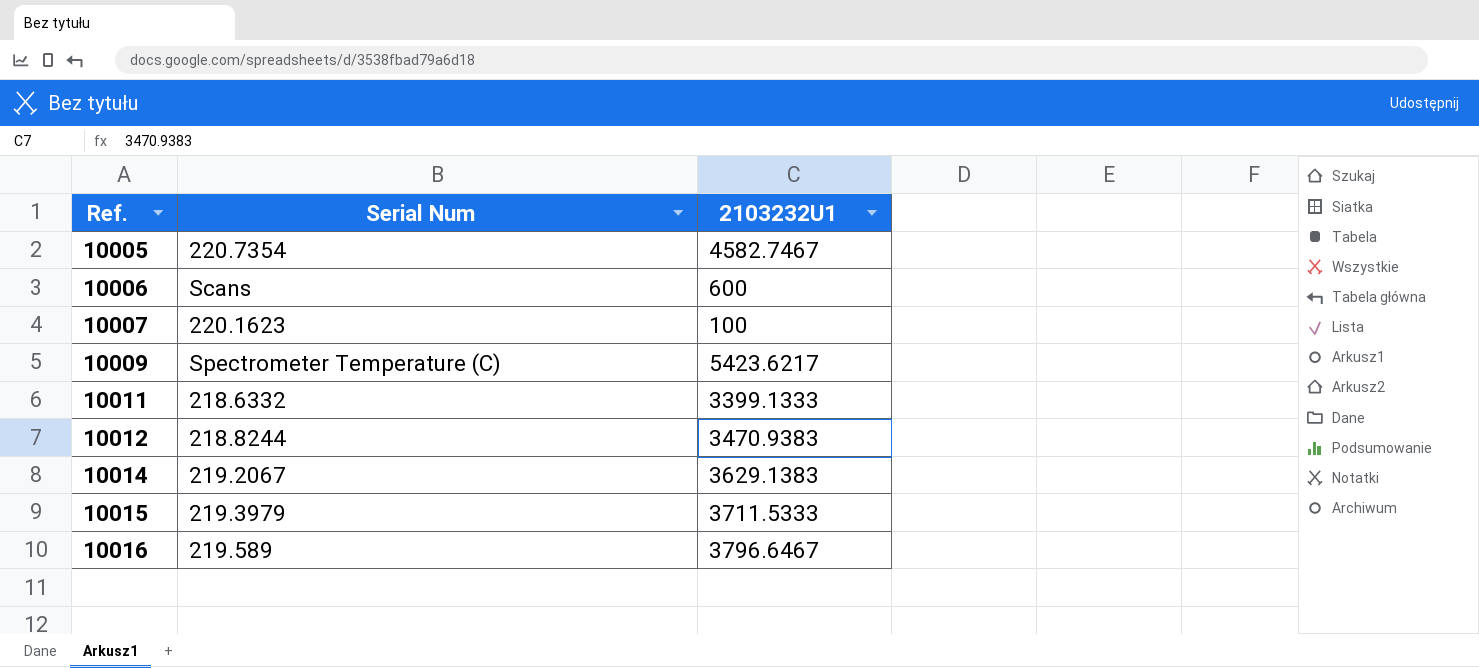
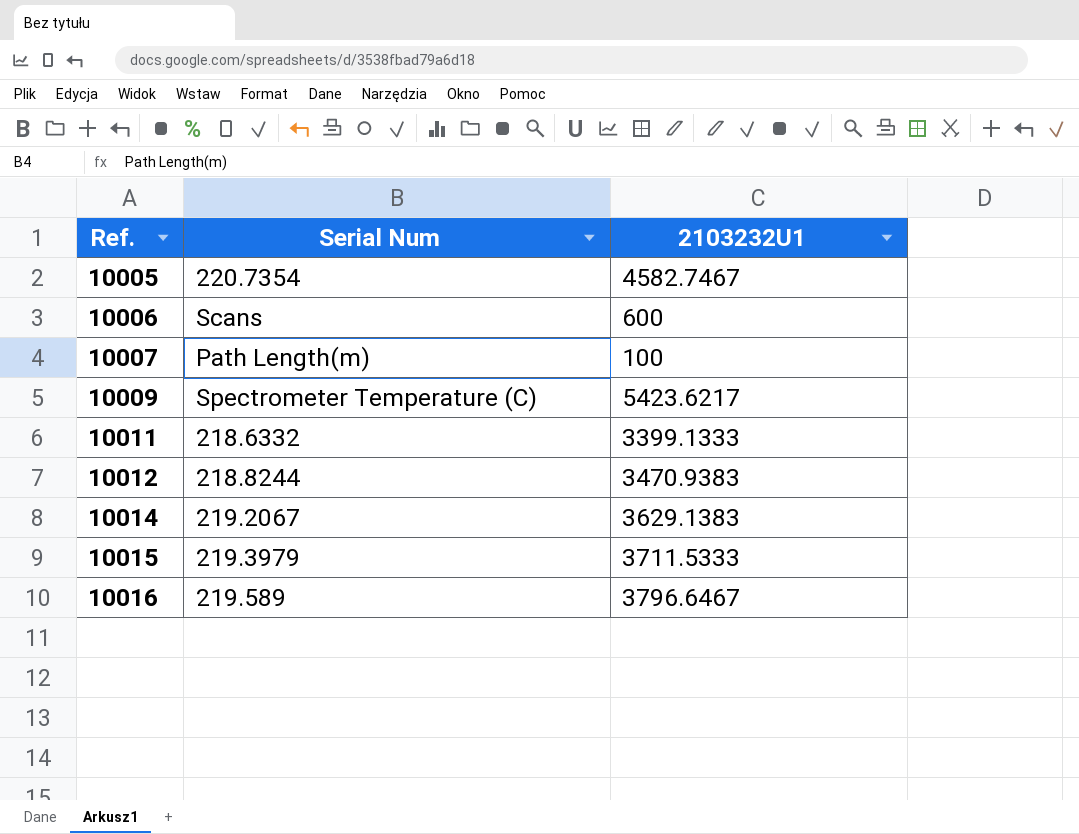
10007 | Serial Num: 220.1623 -> Path Length(m)

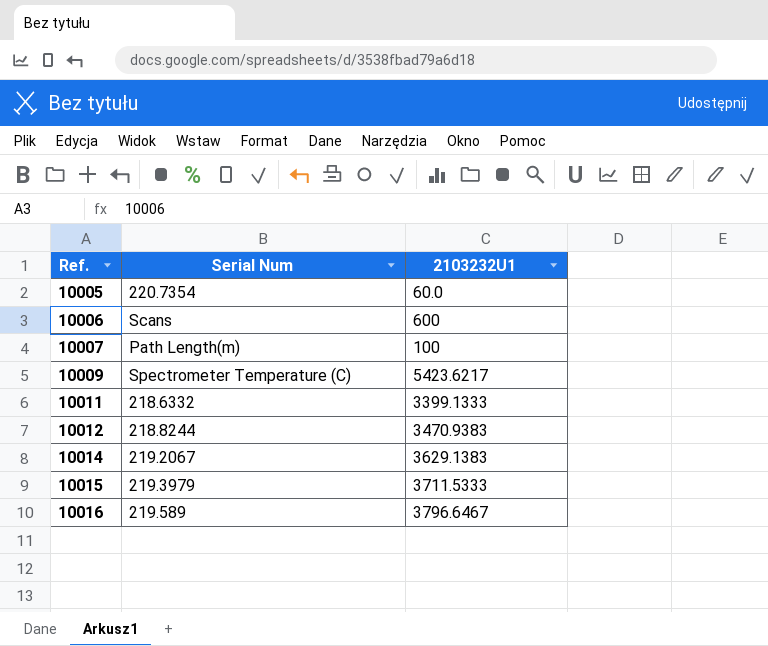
10005 | 2103232U1: 4582.7467 -> 60.0

